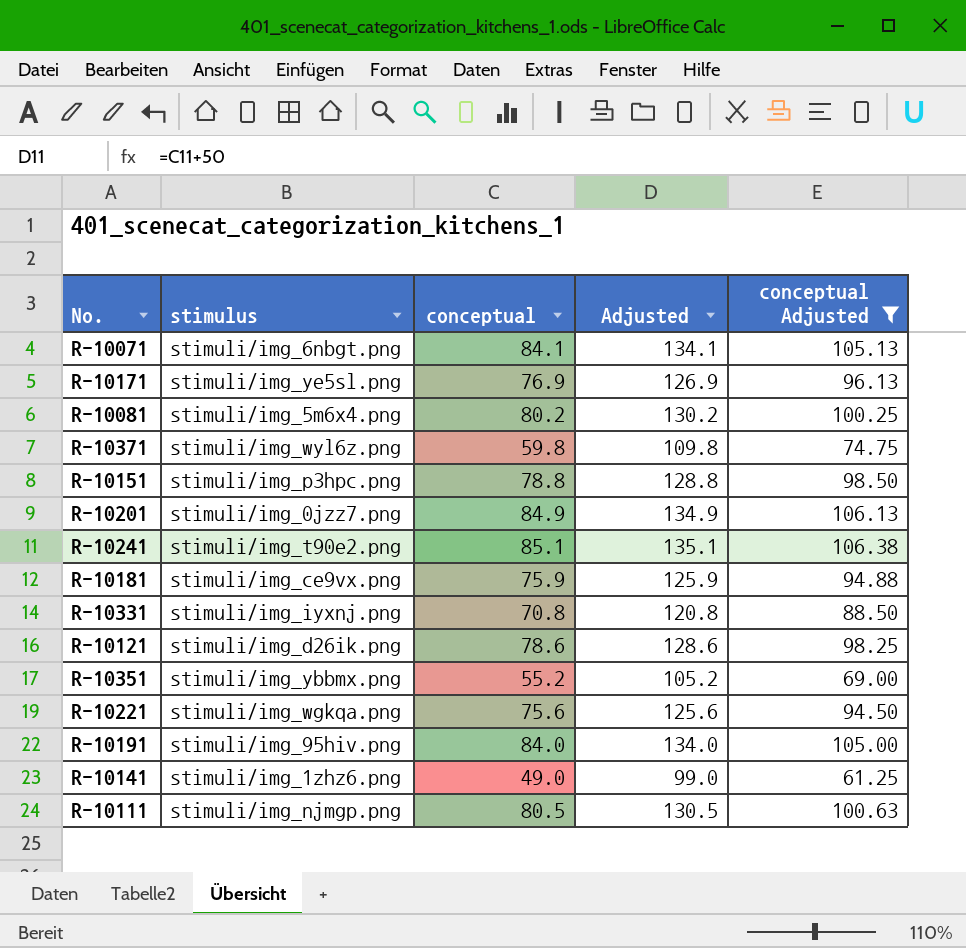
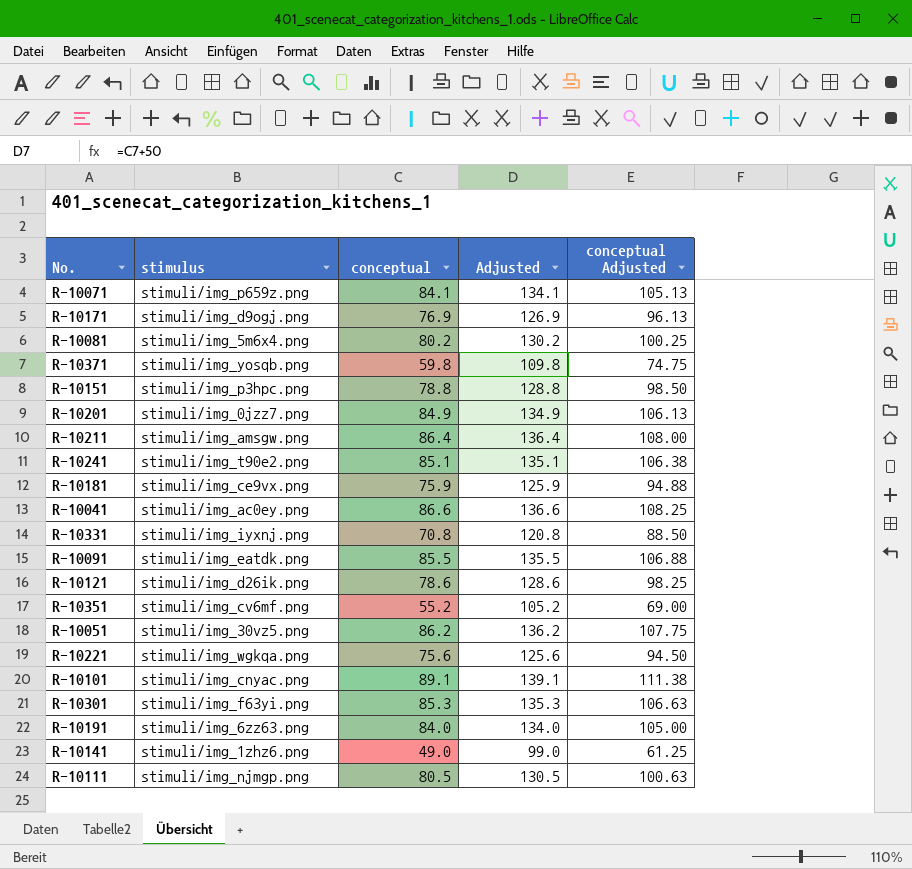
filter: conceptual Adjusted <= 106.38 -> none
R-10071 | stimulus: stimuli/img_6nbgt.png -> stimuli/img_p659z.png
R-10171 | stimulus: stimuli/img_ye5sl.png -> stimuli/img_d9ogj.png
R-10371 | stimulus: stimuli/img_wyl6z.png -> stimuli/img_yosqb.png
R-10351 | stimulus: stimuli/img_ybbmx.png -> stimuli/img_cv6mf.png
R-10191 | stimulus: stimuli/img_95hiv.png -> stimuli/img_6zz63.png

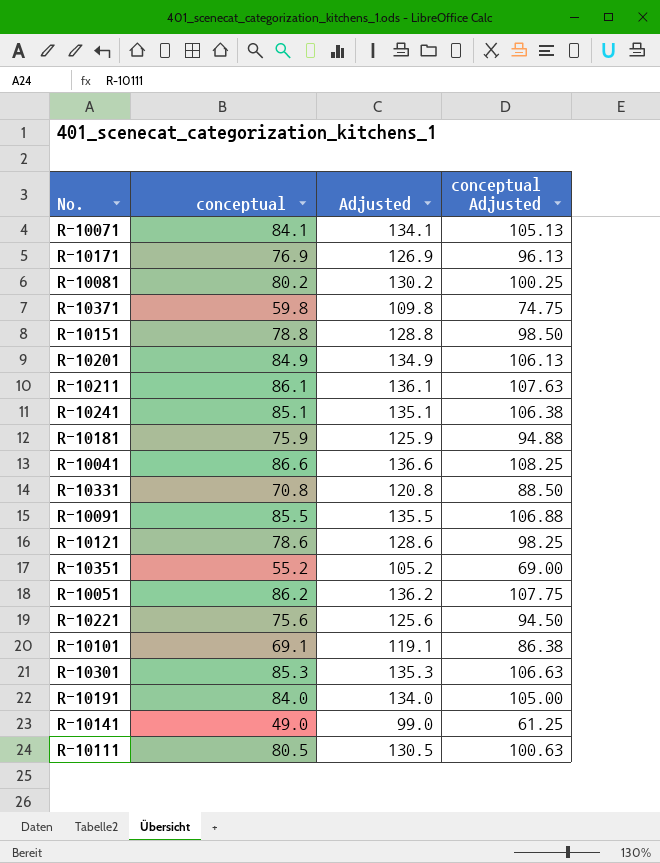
column stimulus | position: 2 -> none
R-10211 | conceptual: 86.4 -> 86.1
R-10211 | Adjusted: 136.4 -> 136.1
R-10211 | conceptual Adjusted: 108.00 -> 107.63
R-10101 | conceptual: 89.1 -> 69.1
R-10101 | Adjusted: 139.1 -> 119.1
R-10101 | conceptual Adjusted: 111.38 -> 86.38

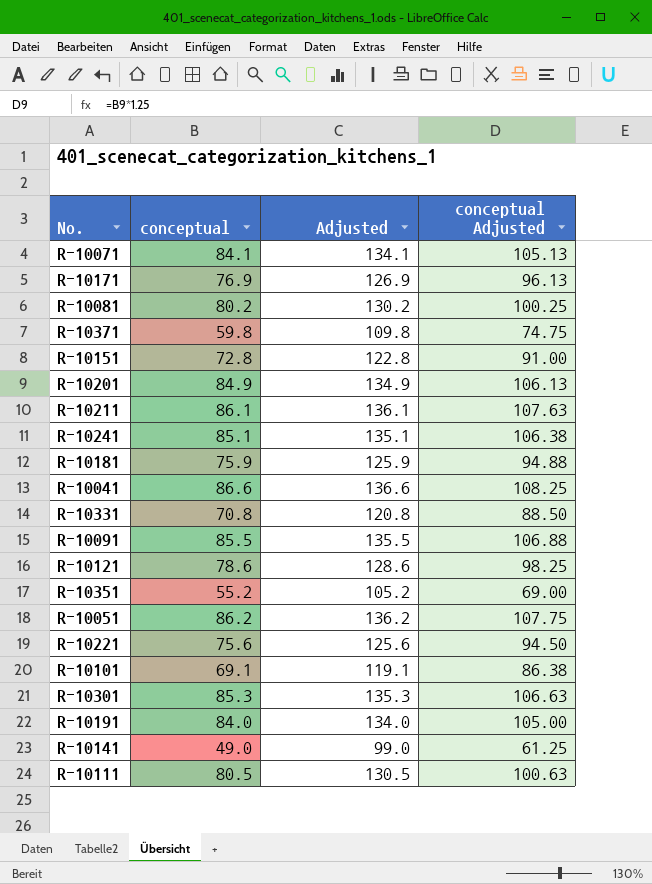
R-10151 | conceptual: 78.8 -> 72.8
R-10151 | Adjusted: 128.8 -> 122.8
R-10151 | conceptual Adjusted: 98.50 -> 91.00

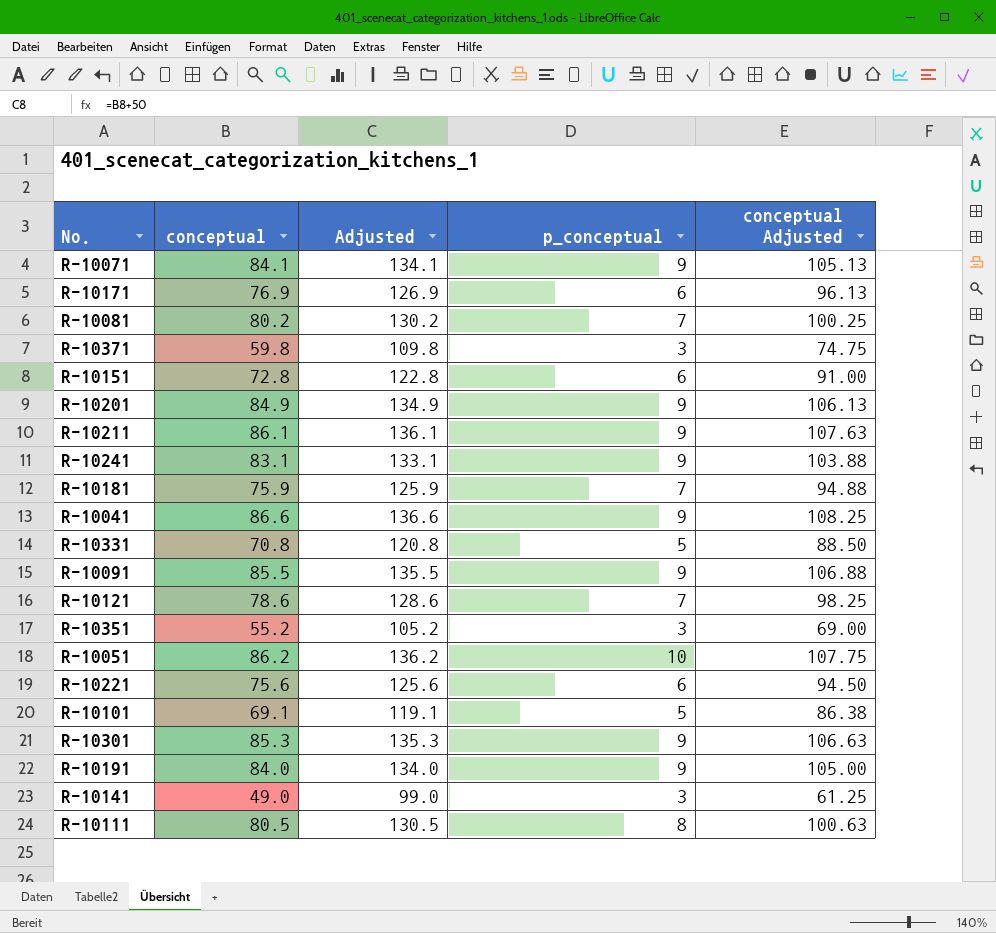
column p_conceptual | position: none -> 4
R-10241 | conceptual: 85.1 -> 83.1
R-10241 | Adjusted: 135.1 -> 133.1
R-10241 | conceptual Adjusted: 106.38 -> 103.88

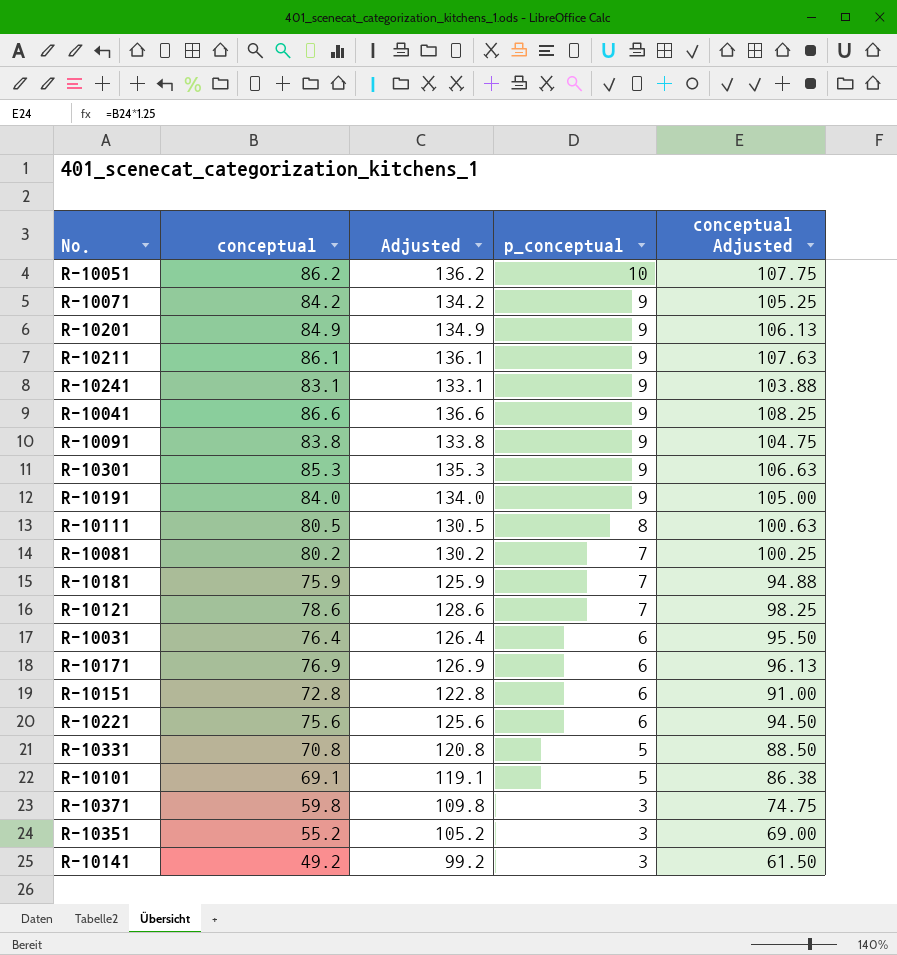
row order: none -> p_conceptual descending
R-10071 | conceptual: 84.1 -> 84.2
R-10071 | Adjusted: 134.1 -> 134.2
R-10071 | conceptual Adjusted: 105.13 -> 105.25
R-10091 | conceptual: 85.5 -> 83.8
R-10091 | Adjusted: 135.5 -> 133.8
R-10091 | conceptual Adjusted: 106.88 -> 104.75
row R-10031: none -> 76.4 | 126.4 | 6 | 95.50
R-10141 | conceptual: 49.0 -> 49.2
R-10141 | Adjusted: 99.0 -> 99.2
R-10141 | conceptual Adjusted: 61.25 -> 61.50

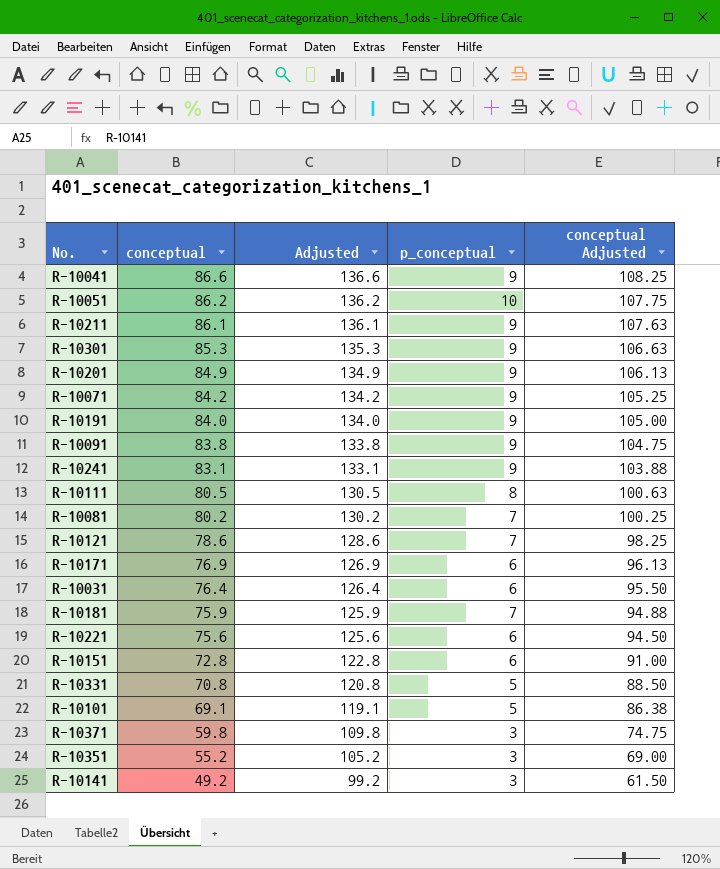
row order: p_conceptual descending -> conceptual descending

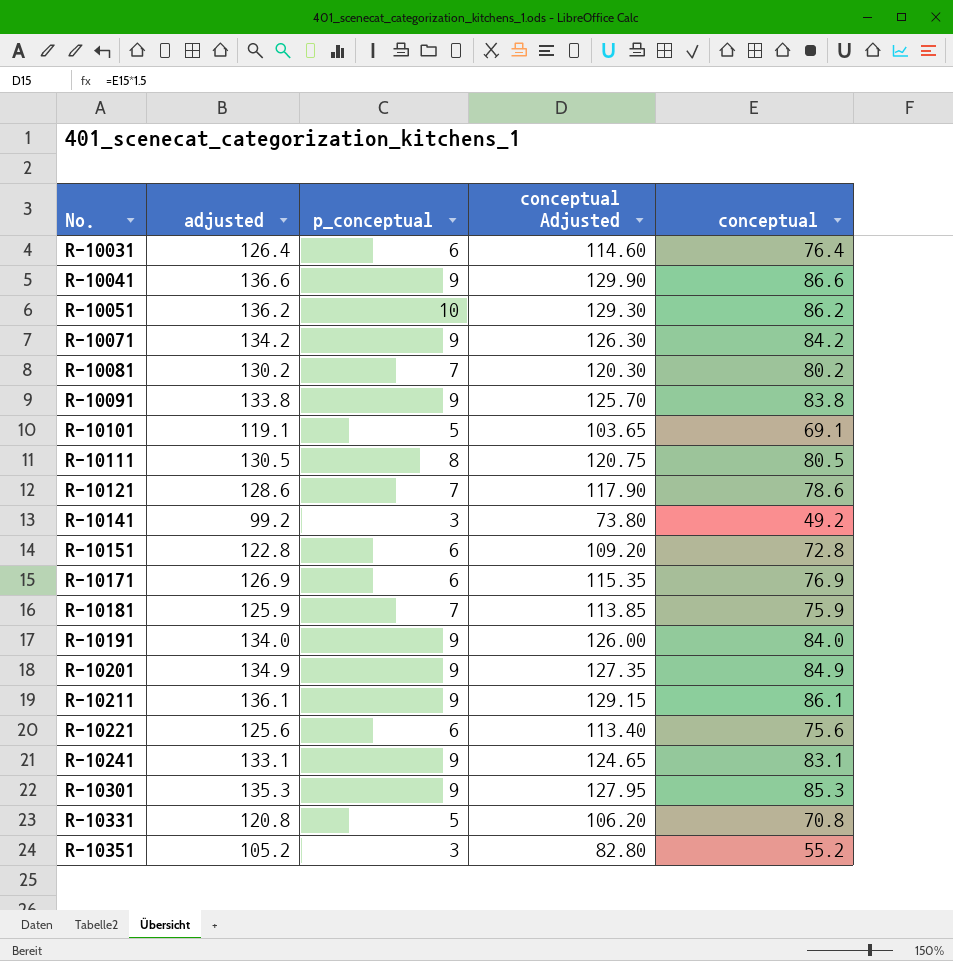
row order: conceptual descending -> No. ascending
column name: Adjusted -> adjusted
column conceptual Adjusted | formula: [conceptual] * 1.25 -> [conceptual] * 1.5
column conceptual | position: 2 -> 5
row R-10371: 59.8 | 109.8 | 3 | 74.75 -> none

